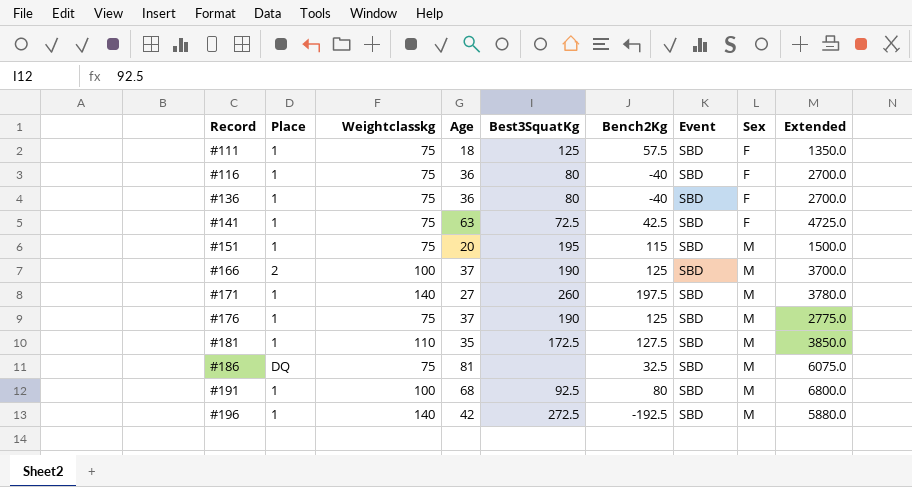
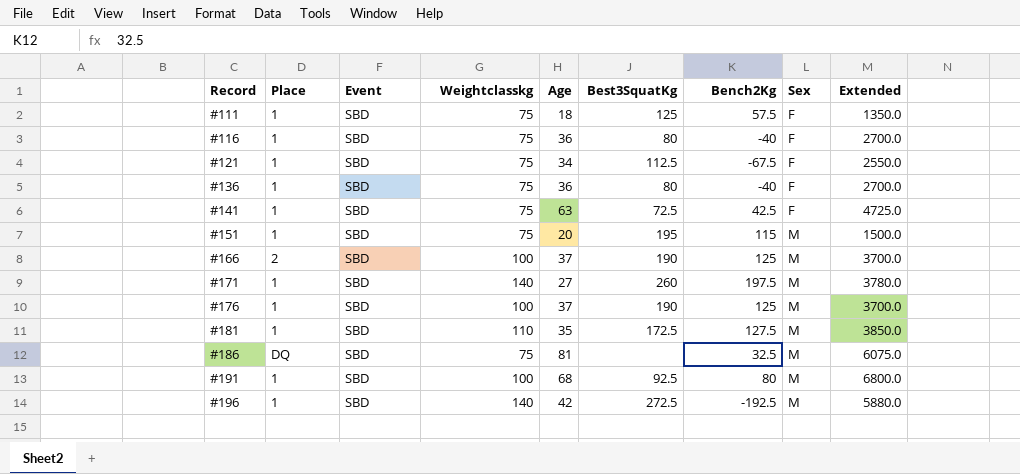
column Event | position: 7 -> 3
row #121: none -> 1 | SBD | 75 | 34 | 112.5 | -67.5 | F | 2550.0
#176 | Weightclasskg: 75 -> 100
#176 | Extended: 2775.0 -> 3700.0

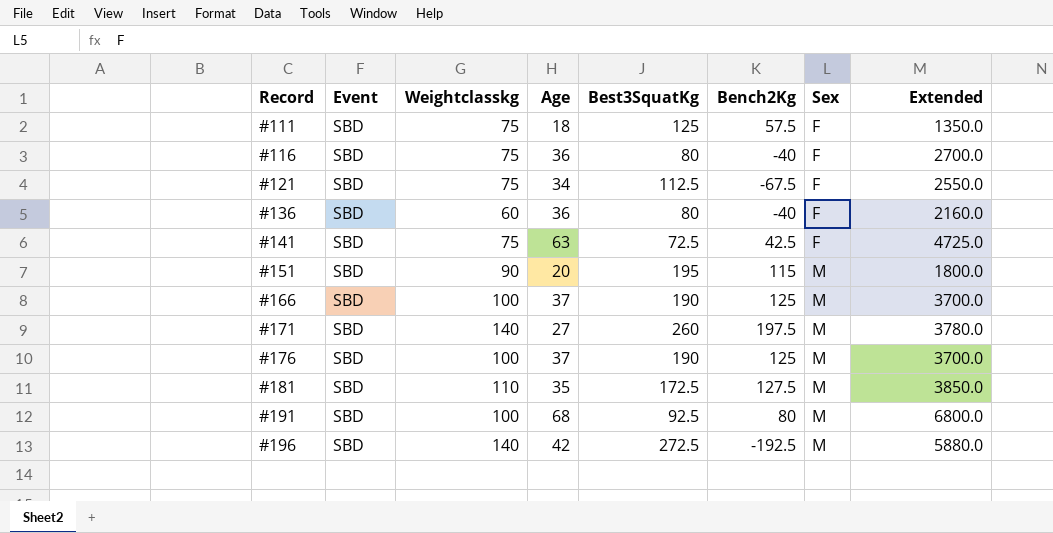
column Place | position: 2 -> none
row #186: DQ | SBD | 75 | 81 | none | 32.5 | M | 6075.0 -> none
#136 | Weightclasskg: 75 -> 60
#136 | Extended: 2700.0 -> 2160.0
#151 | Weightclasskg: 75 -> 90
#151 | Extended: 1500.0 -> 1800.0

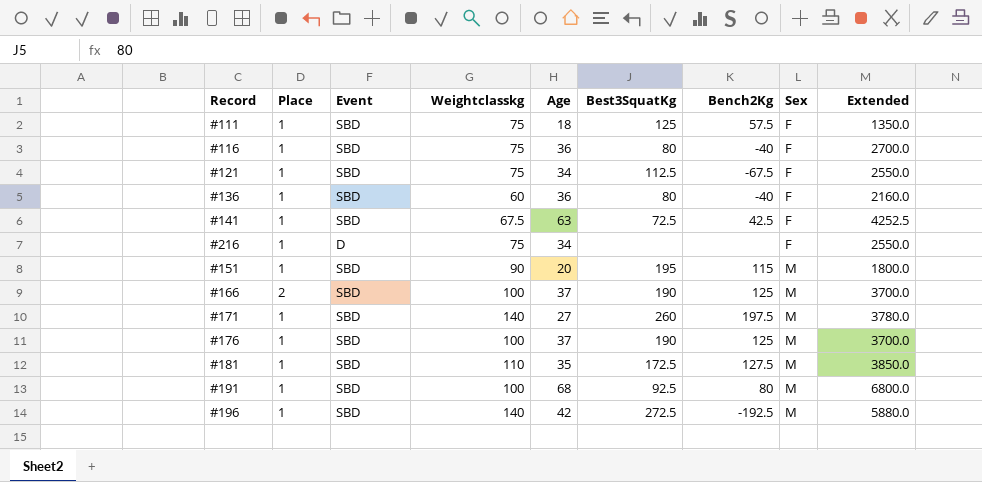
column Place | position: none -> 2
#141 | Weightclasskg: 75 -> 67.5
#141 | Extended: 4725.0 -> 4252.5
row #216: none -> 1 | D | 75 | 34 | none | none | F | 2550.0

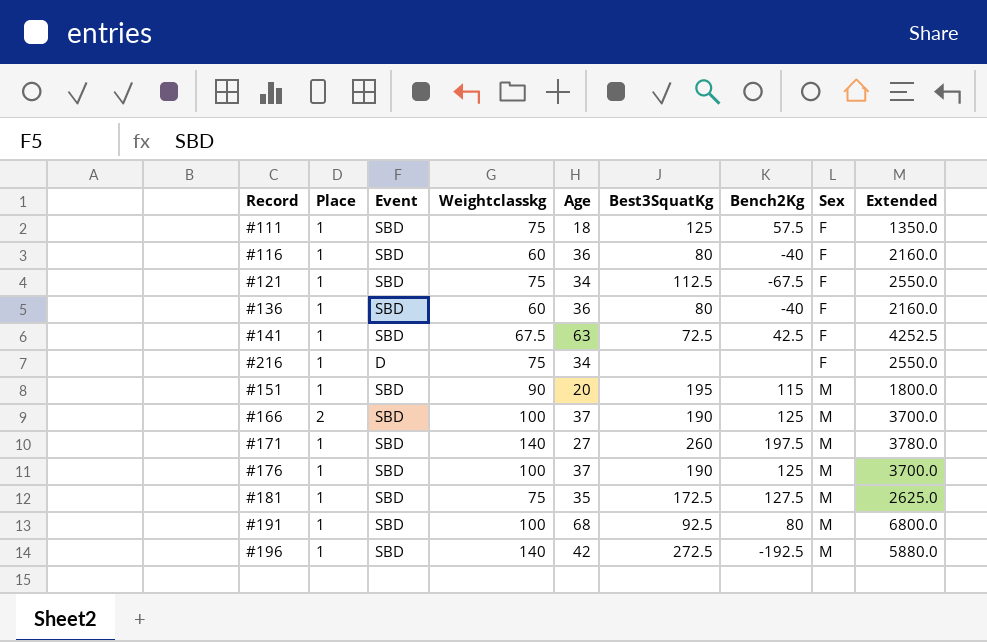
#116 | Weightclasskg: 75 -> 60
#116 | Extended: 2700.0 -> 2160.0
#181 | Weightclasskg: 110 -> 75
#181 | Extended: 3850.0 -> 2625.0

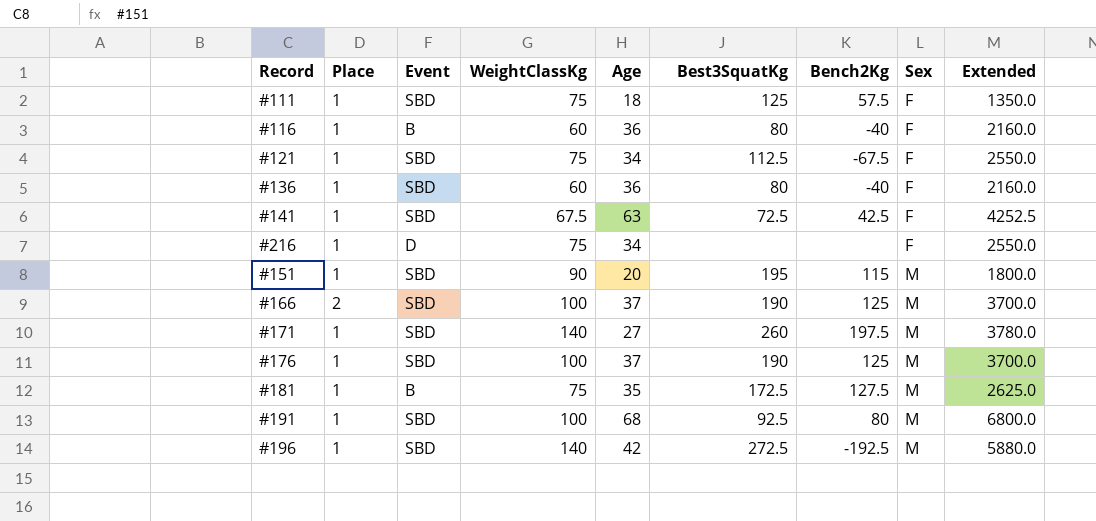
column name: Weightclasskg -> WeightClassKg
#116 | Event: SBD -> B
#181 | Event: SBD -> B

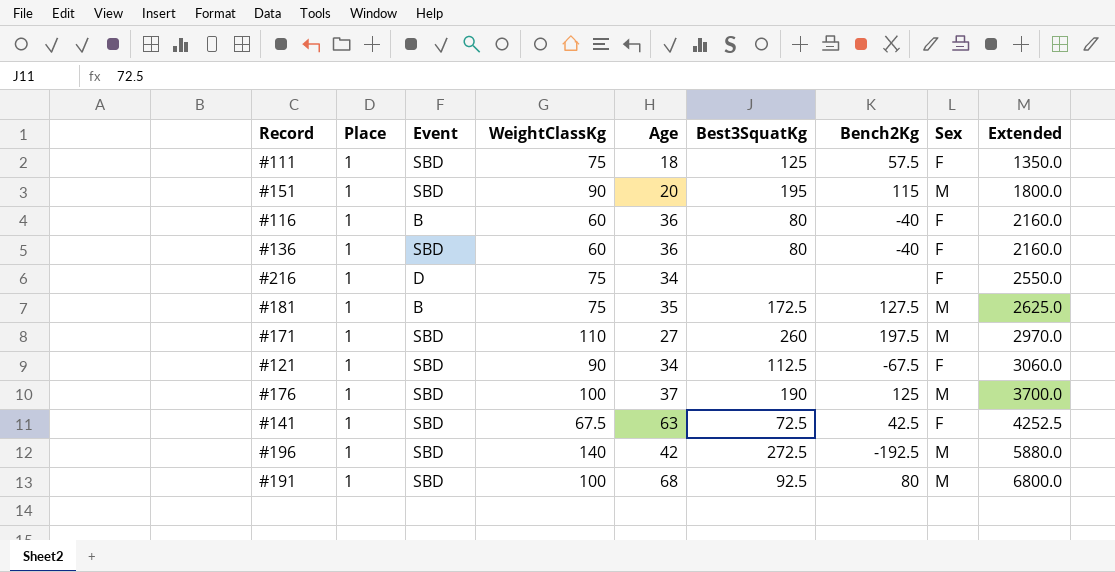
row order: Sex ascending -> Extended ascending
row #166: 2 | SBD | 100 | 37 | 190 | 125 | M | 3700.0 -> none
#171 | WeightClassKg: 140 -> 110
#171 | Extended: 3780.0 -> 2970.0
#121 | WeightClassKg: 75 -> 90
#121 | Extended: 2550.0 -> 3060.0

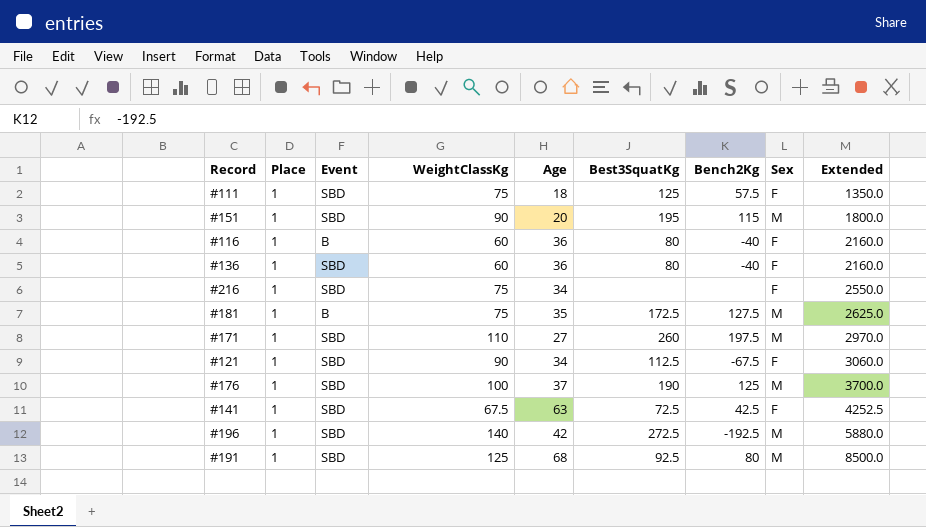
#216 | Event: D -> SBD
#191 | WeightClassKg: 100 -> 125
#191 | Extended: 6800.0 -> 8500.0

